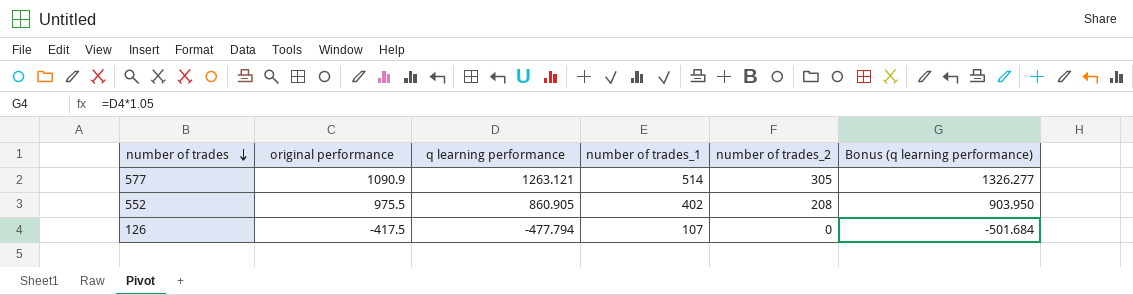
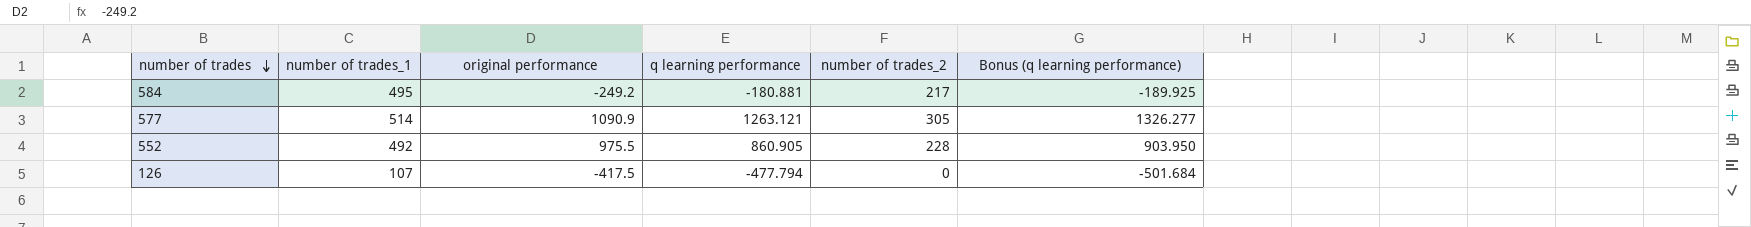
column number of trades_1 | position: 4 -> 2
row 584: none -> 495 | -249.2 | -180.881 | 217 | -189.925
552 | number of trades_1: 402 -> 492
552 | number of trades_2: 208 -> 228

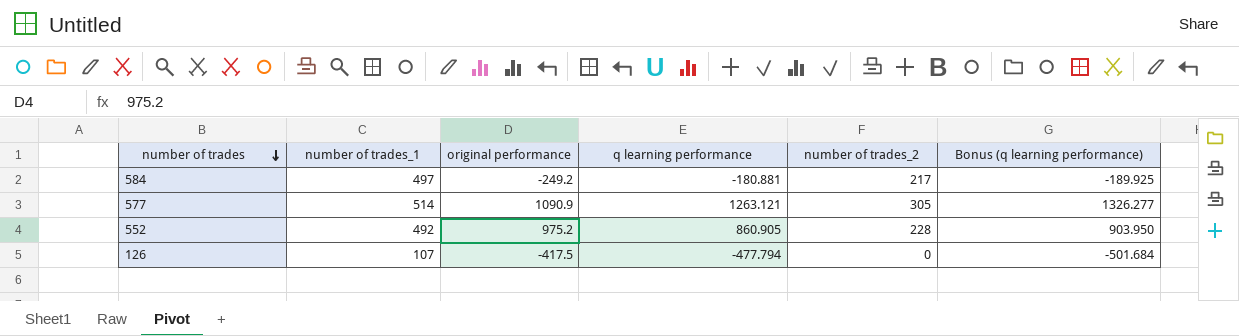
584 | number of trades_1: 495 -> 497
552 | original performance: 975.5 -> 975.2

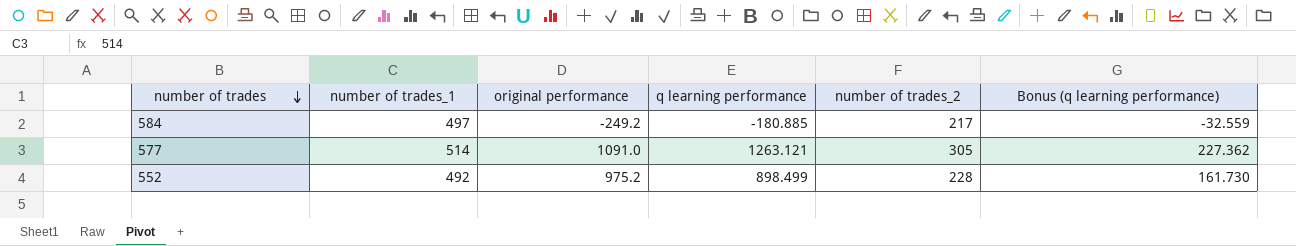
column Bonus (q learning performance) | formula: [q learning performance] * 1.05 -> [q learning performance] * 0.18
row 126: 107 | -417.5 | -477.794 | 0 | -501.684 -> none
584 | q learning performance: -180.881 -> -180.885
577 | original performance: 1090.9 -> 1091.0
552 | q learning performance: 860.905 -> 898.499

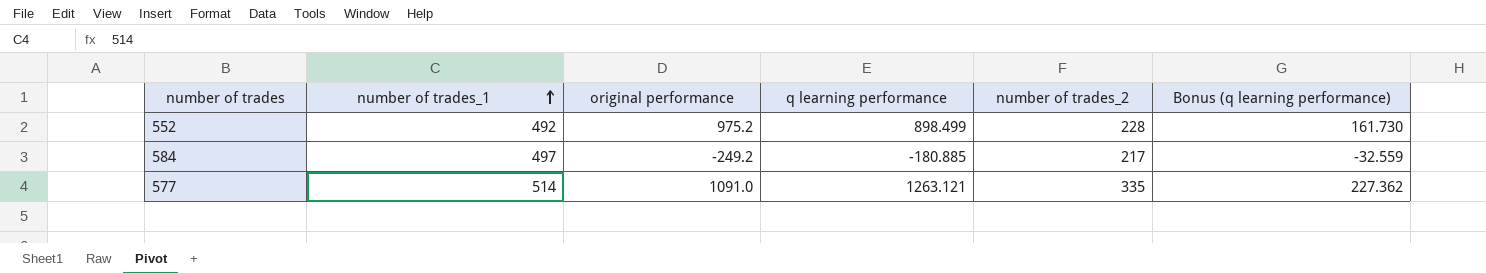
row order: number of trades descending -> number of trades_1 ascending
577 | number of trades_2: 305 -> 335

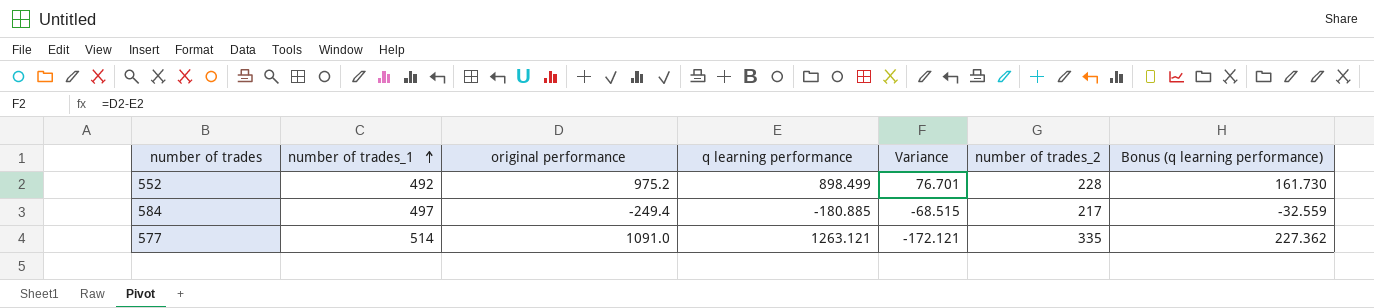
column Variance | formula: none -> [original performance] - [q learning performance]
584 | original performance: -249.2 -> -249.4

